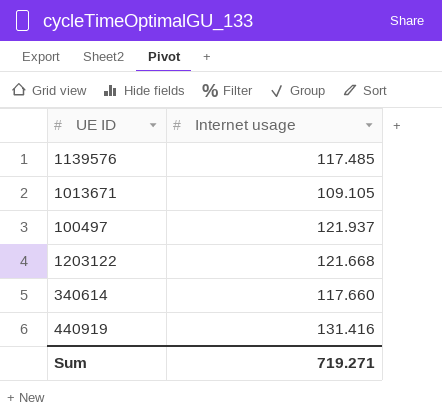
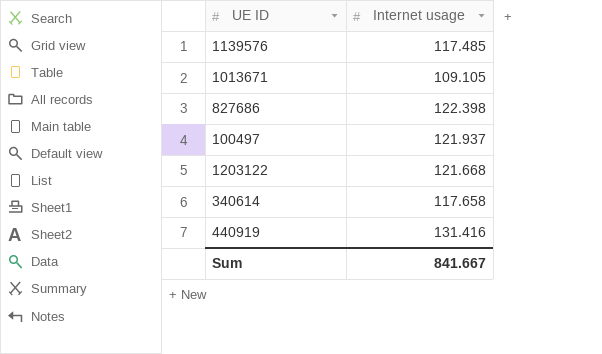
row 827686: none -> 122.398
340614 | Internet usage: 117.660 -> 117.658
Sum | Internet usage: 719.271 -> 841.667

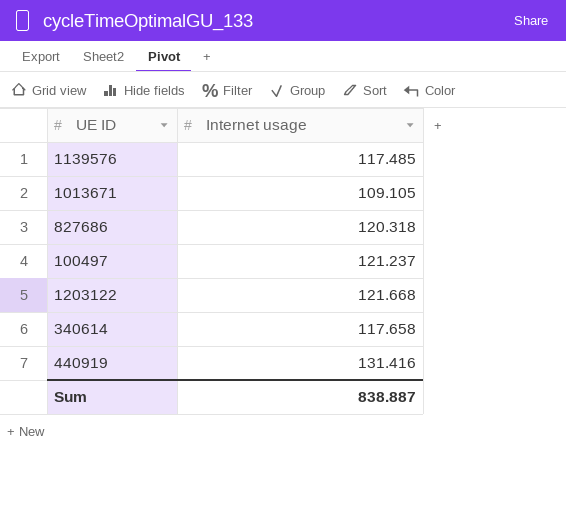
827686 | Internet usage: 122.398 -> 120.318
100497 | Internet usage: 121.937 -> 121.237
Sum | Internet usage: 841.667 -> 838.887

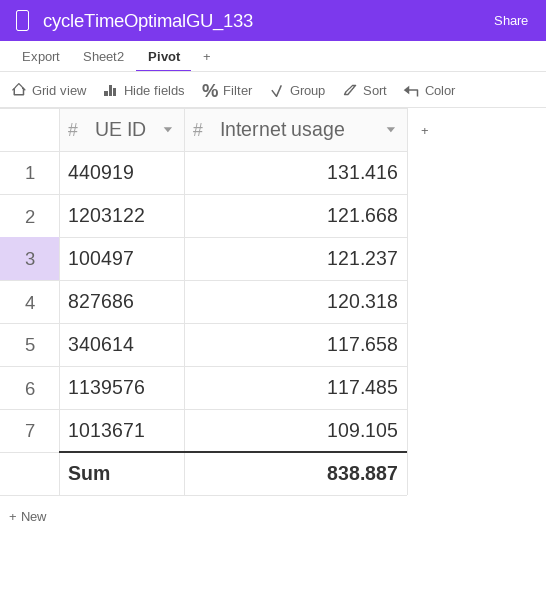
row order: none -> Internet usage descending

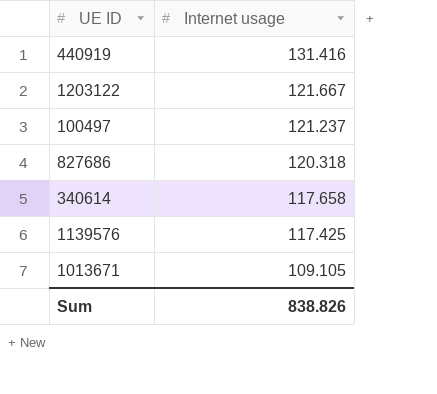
1203122 | Internet usage: 121.668 -> 121.667
1139576 | Internet usage: 117.485 -> 117.425
Sum | Internet usage: 838.887 -> 838.826

